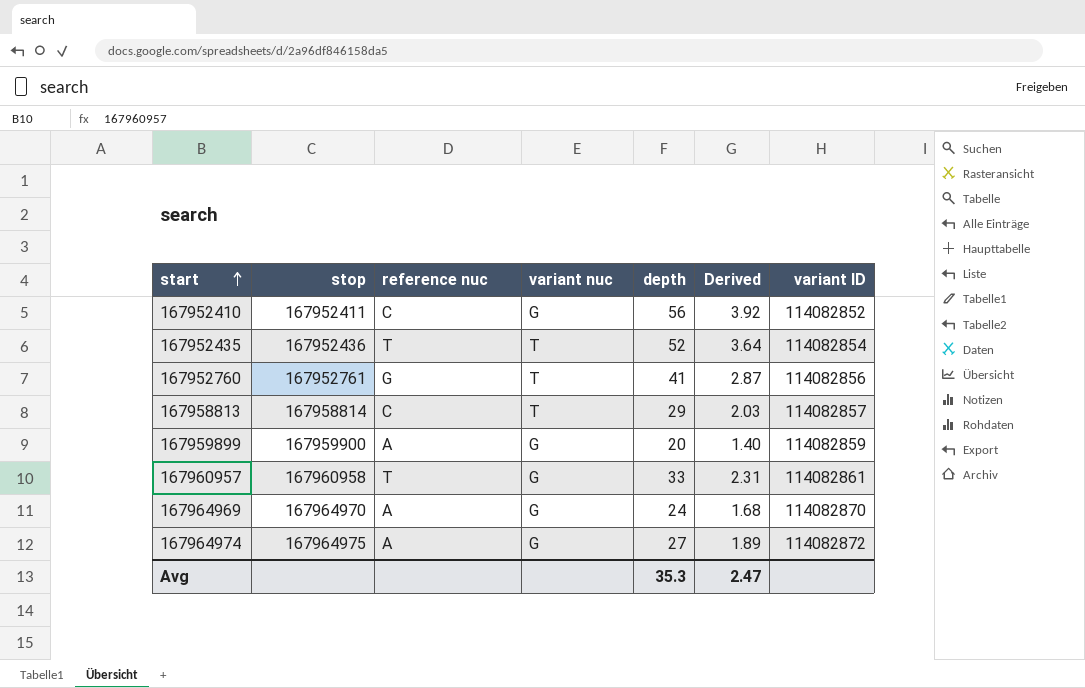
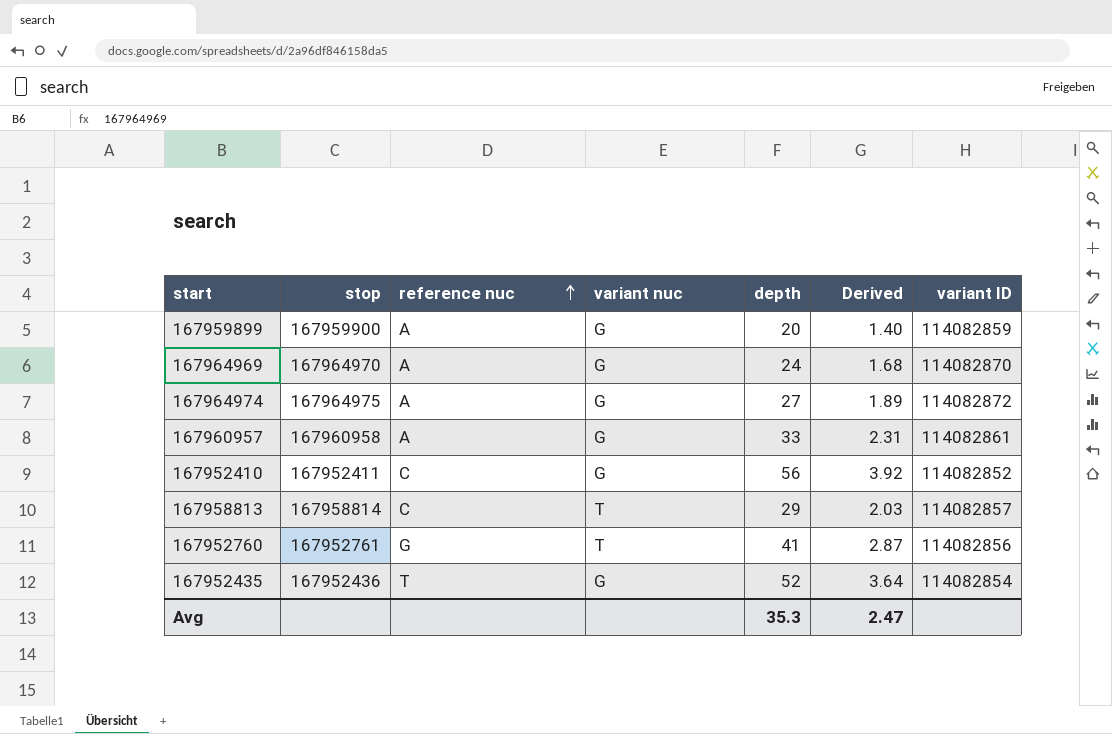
row order: start ascending -> reference nuc ascending
167960957 | reference nuc: T -> A
167952435 | variant nuc: T -> G

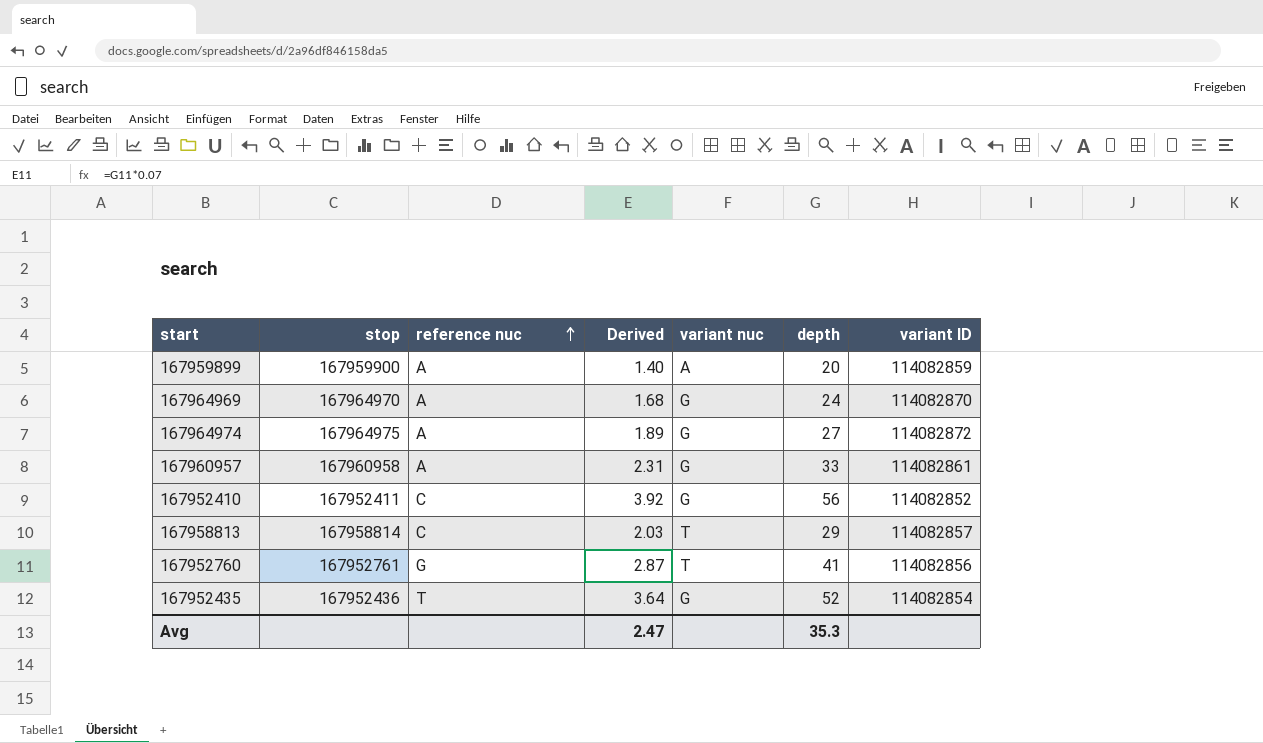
column Derived | position: 6 -> 4
167959899 | variant nuc: G -> A

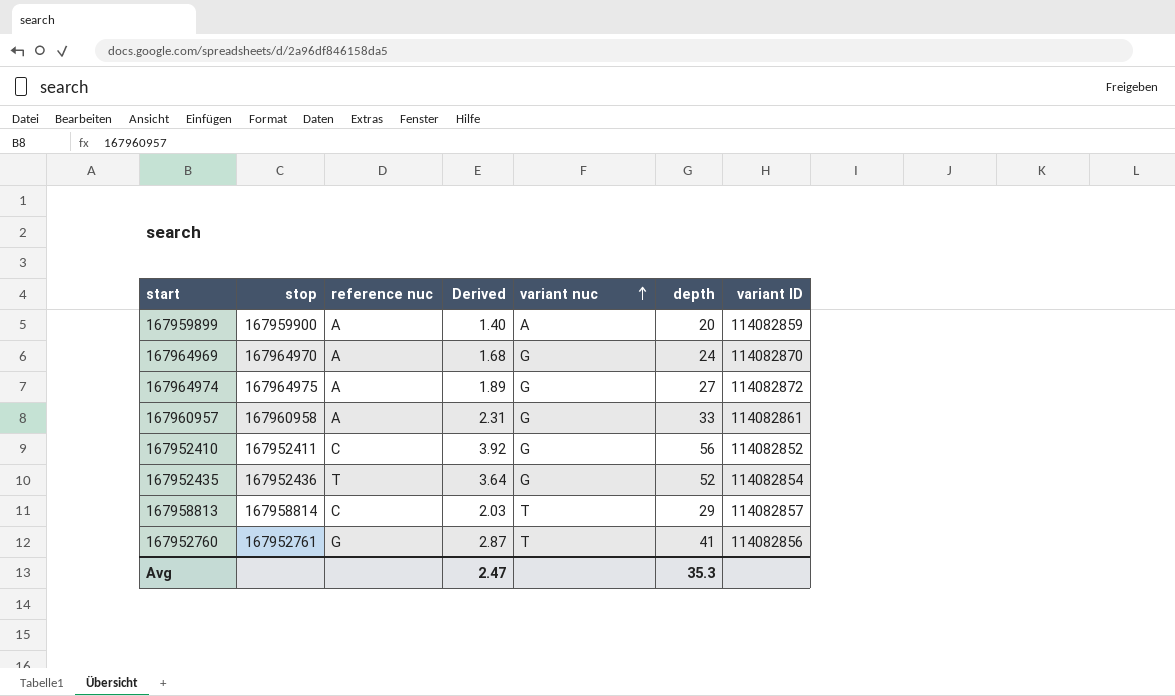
row order: reference nuc ascending -> variant nuc ascending

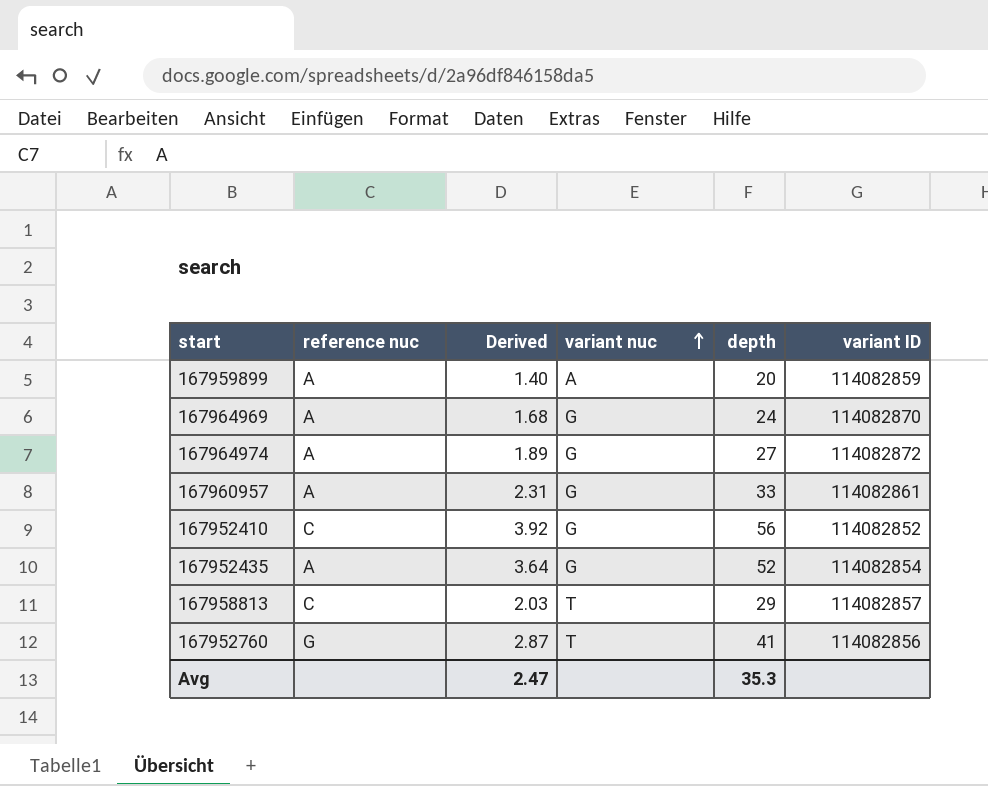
column stop | position: 2 -> none
167952435 | reference nuc: T -> A

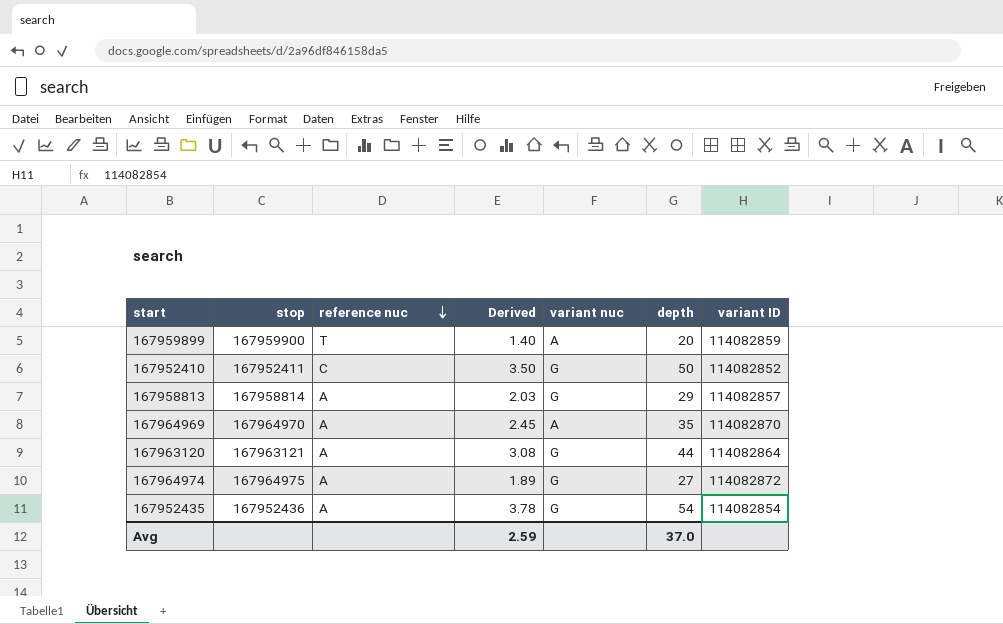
row order: variant nuc ascending -> reference nuc descending
column stop | position: none -> 2
row 167960957: A | 2.31 | G | 33 | 114082861 -> none
row 167952760: G | 2.87 | T | 41 | 114082856 -> none
167959899 | reference nuc: A -> T
167952410 | Derived: 3.92 -> 3.50
167952410 | depth: 56 -> 50
167958813 | reference nuc: C -> A
167958813 | variant nuc: T -> G
167964969 | Derived: 1.68 -> 2.45
167964969 | variant nuc: G -> A
167964969 | depth: 24 -> 35
row 167963120: none -> 167963121 | A | 3.08 | G | 44 | 114082864
167952435 | Derived: 3.64 -> 3.78
167952435 | depth: 52 -> 54
Avg | Derived: 2.47 -> 2.59
Avg | depth: 35.3 -> 37.0

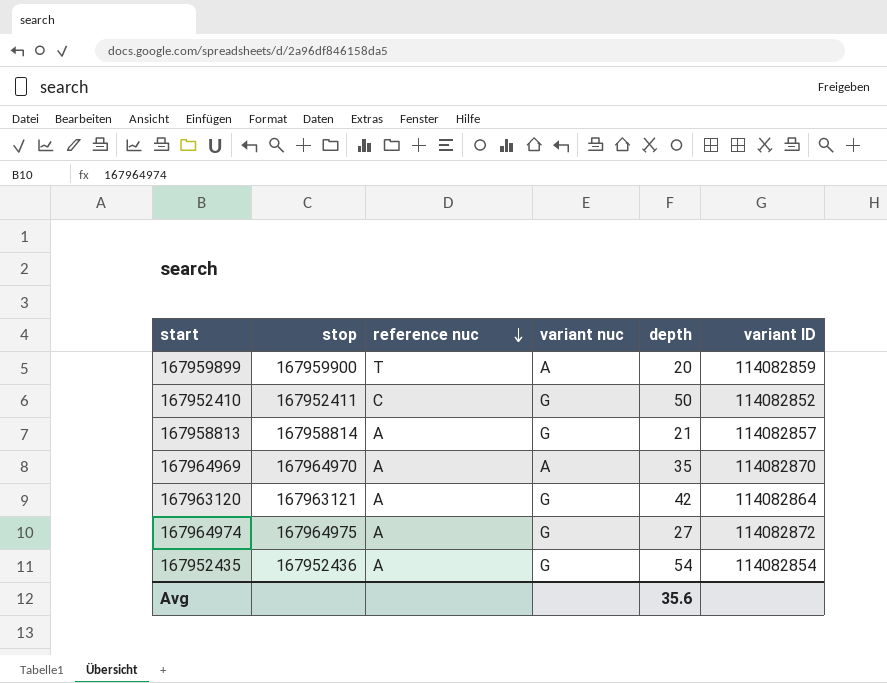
column Derived | formula: [depth] * 0.07 -> none
167958813 | depth: 29 -> 21
167963120 | depth: 44 -> 42
Avg | depth: 37.0 -> 35.6

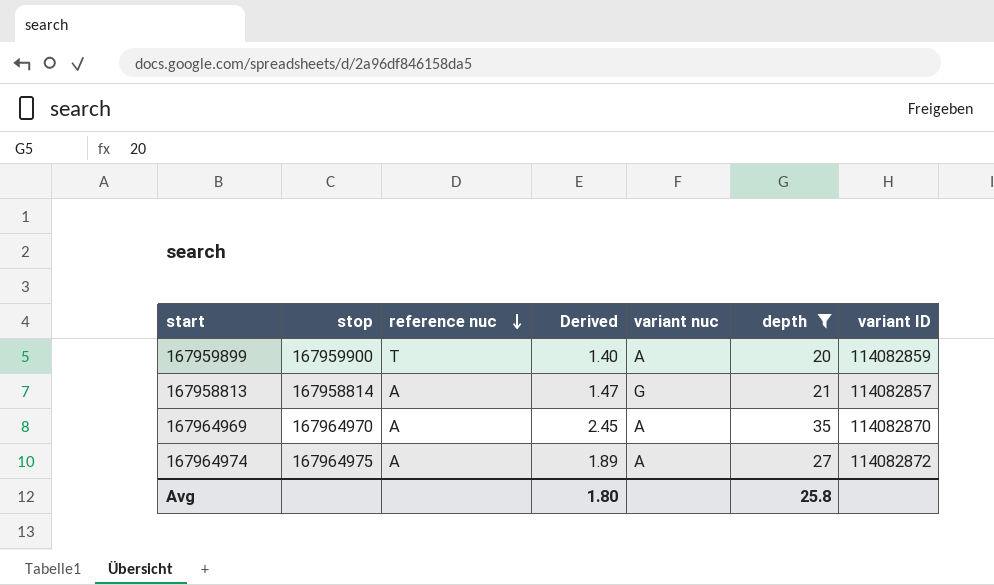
filter: none -> depth <= 35
column Derived | formula: none -> [depth] * 0.07
167964974 | variant nuc: G -> A
Avg | depth: 35.6 -> 25.8

